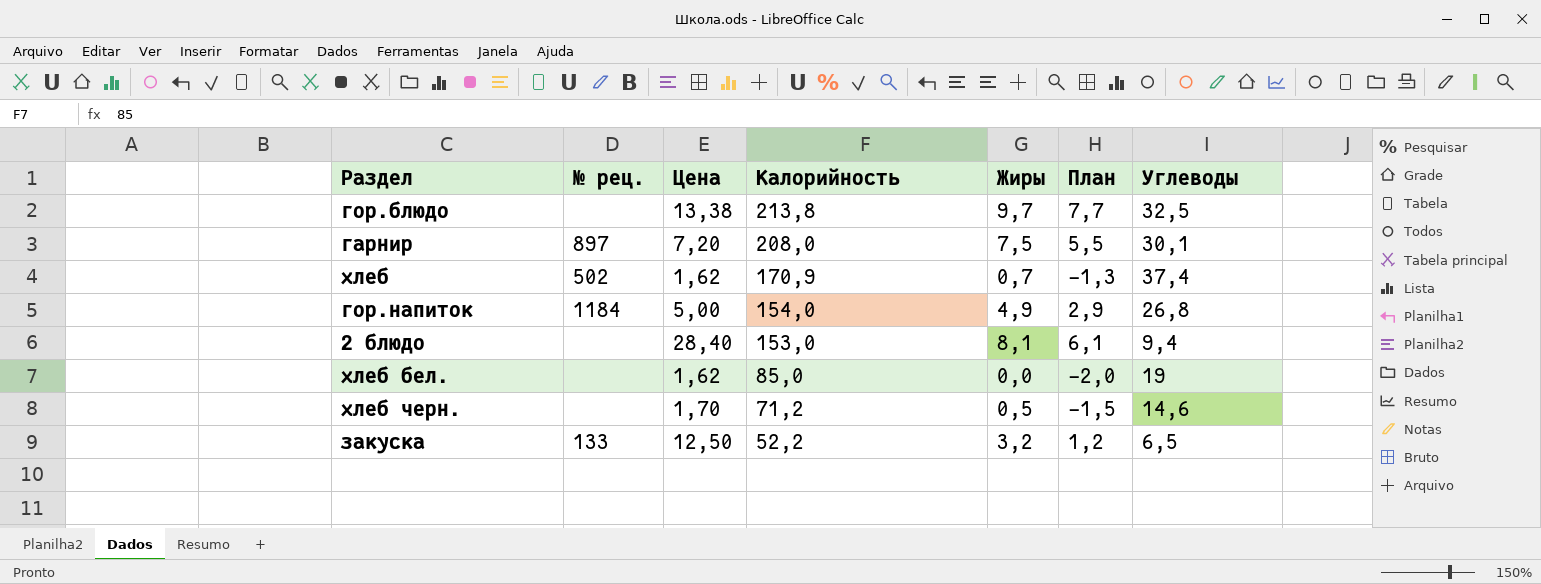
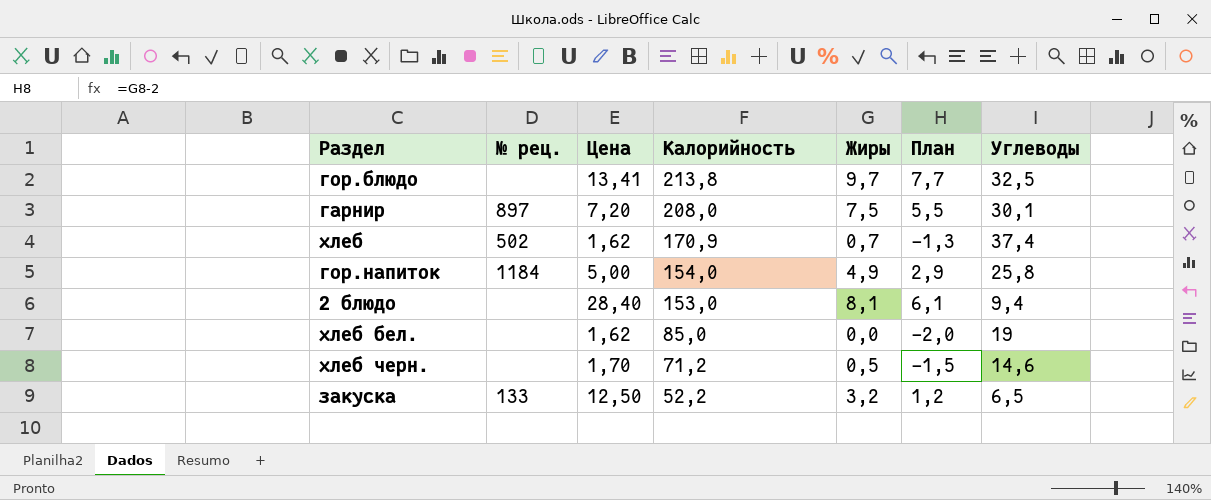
гор.блюдо | Цена: 13,38 -> 13,41
гор.напиток | Углеводы: 26,8 -> 25,8

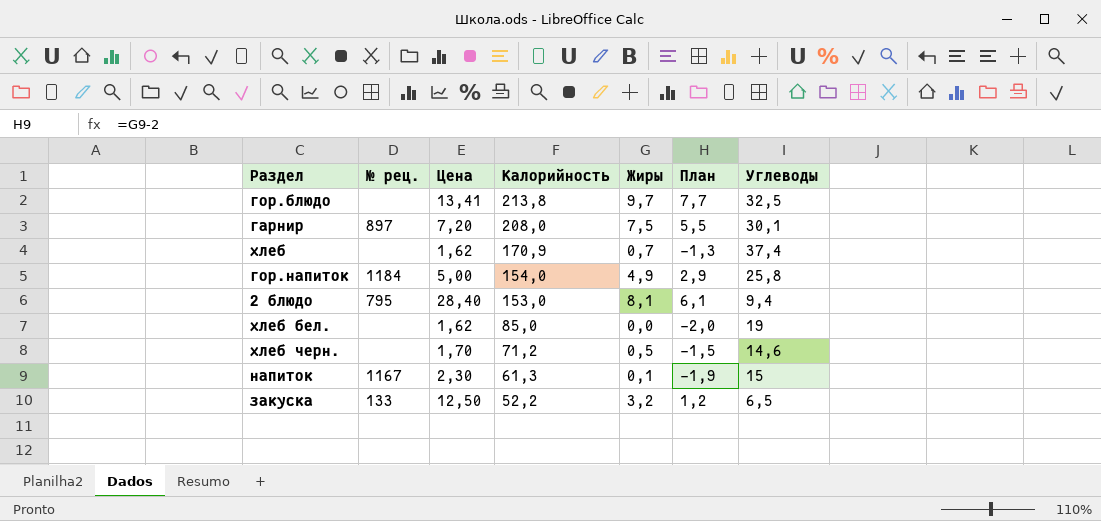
хлеб | № рец.: 502 -> none
2 блюдо | № рец.: none -> 795
row напиток: none -> 1167 | 2,30 | 61,3 | 0,1 | -1,9 | 15

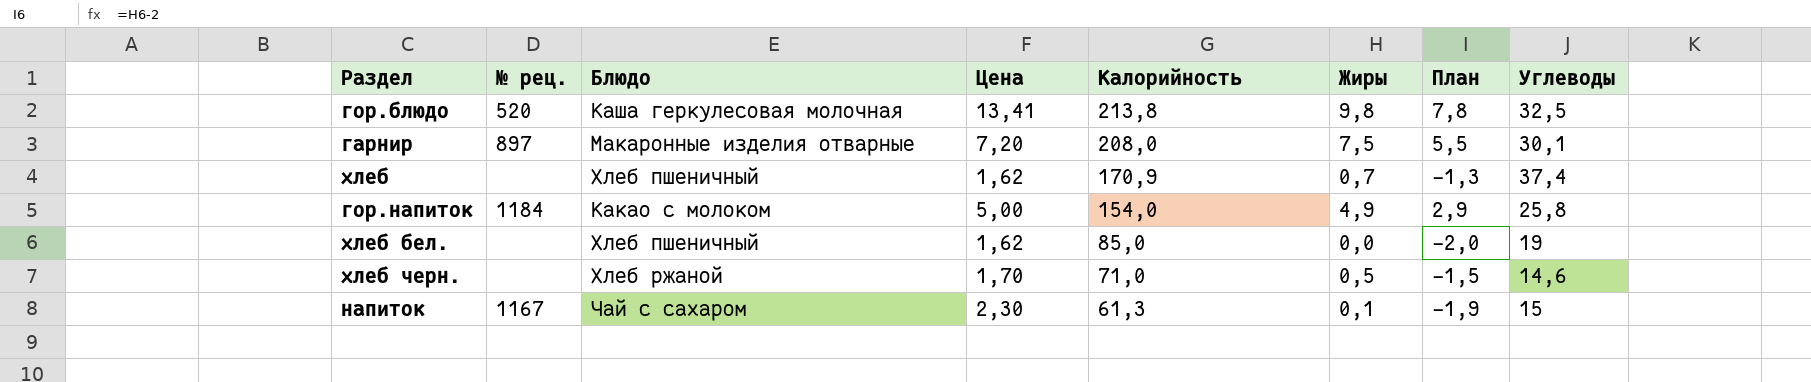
column Блюдо | position: none -> 3
row 2 блюдо: 795 | 28,40 | 153,0 | 8,1 | 6,1 | 9,4 -> none
row закуска: 133 | 12,50 | 52,2 | 3,2 | 1,2 | 6,5 -> none
гор.блюдо | № рец.: none -> 520
гор.блюдо | Жиры: 9,7 -> 9,8
гор.блюдо | План: 7,7 -> 7,8
хлеб черн. | Калорийность: 71,2 -> 71,0

